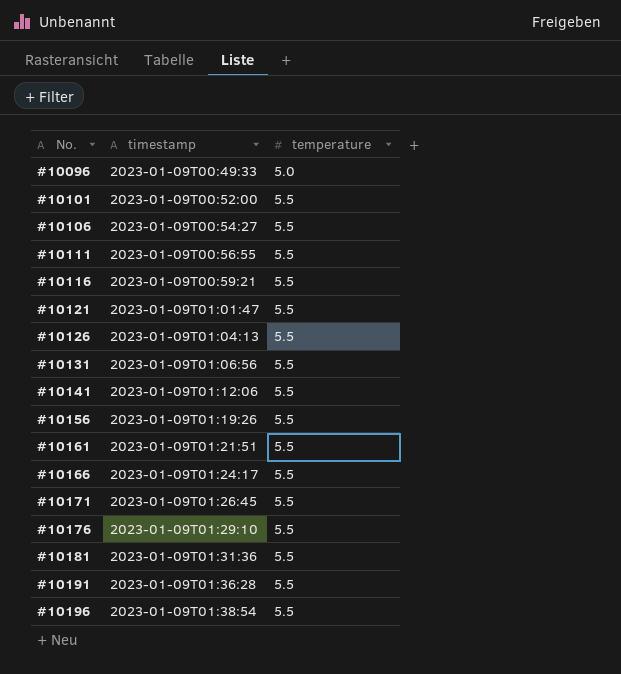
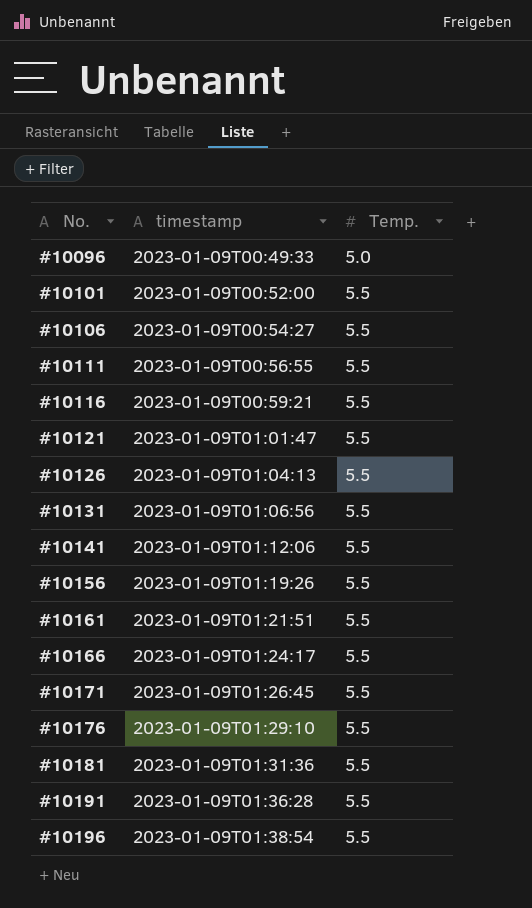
column name: temperature -> Temp.

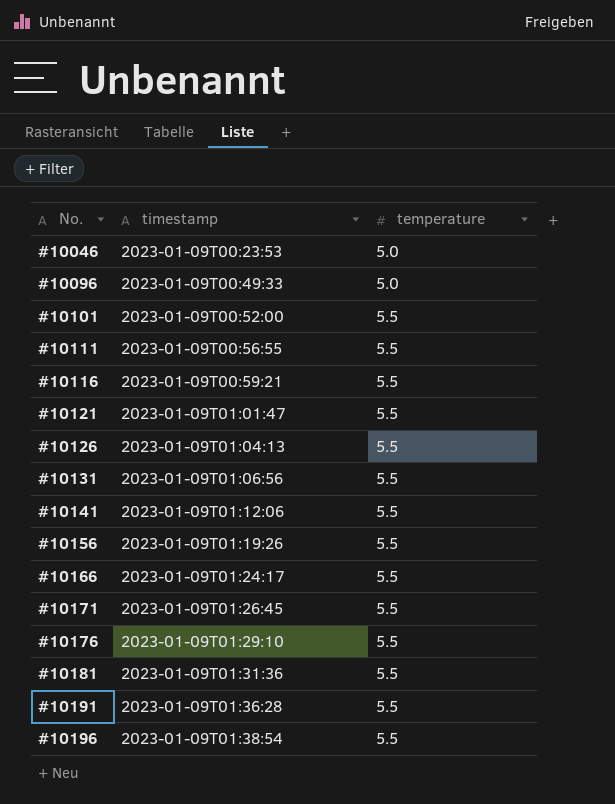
column name: Temp. -> temperature
row #10106: 2023-01-09T00:54:27 | 5.5 -> none
row #10161: 2023-01-09T01:21:51 | 5.5 -> none
row #10046: none -> 2023-01-09T00:23:53 | 5.0

